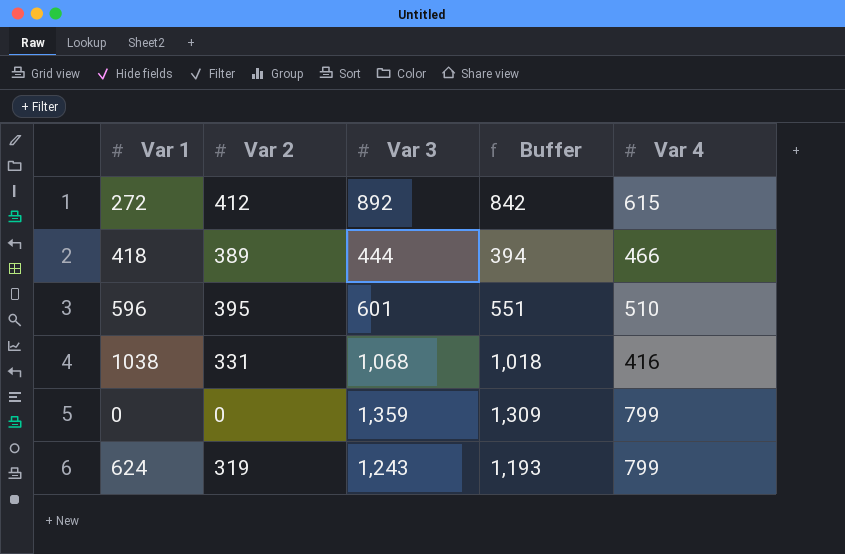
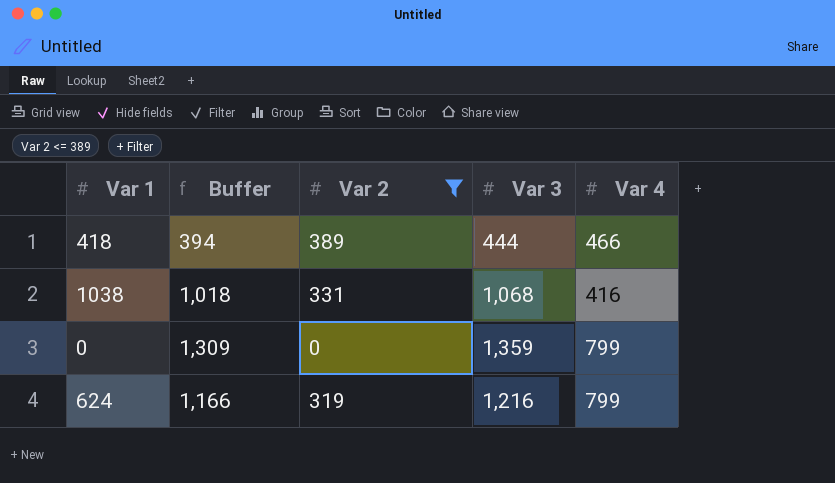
filter: none -> Var 2 <= 389
column Buffer | position: 4 -> 2
624 | Buffer: 1,193 -> 1,166
624 | Var 3: 1,243 -> 1,216

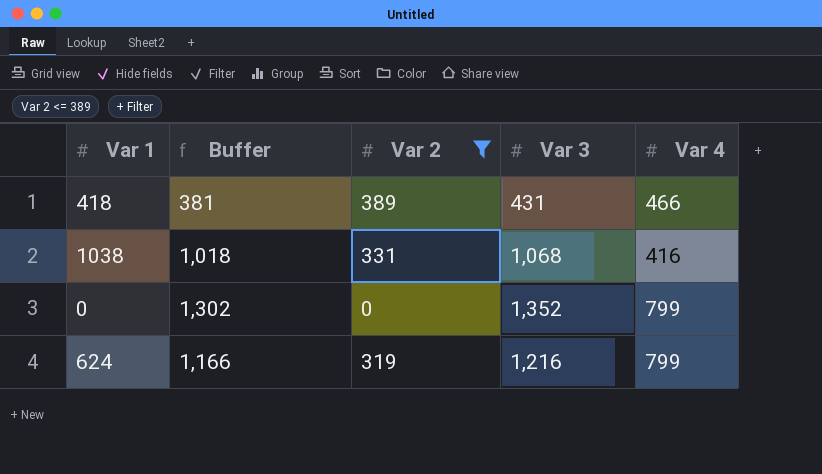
418 | Buffer: 394 -> 381
418 | Var 3: 444 -> 431
0 | Buffer: 1,309 -> 1,302
0 | Var 3: 1,359 -> 1,352

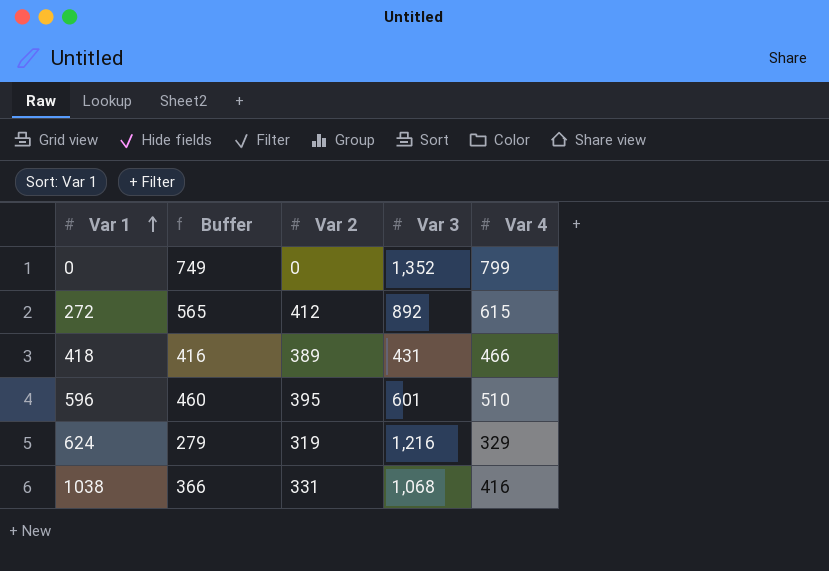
filter: Var 2 <= 389 -> none
row order: none -> Var 1 ascending
column Buffer | formula: [Var 3] - 50 -> [Var 4] - 50
624 | Var 4: 799 -> 329

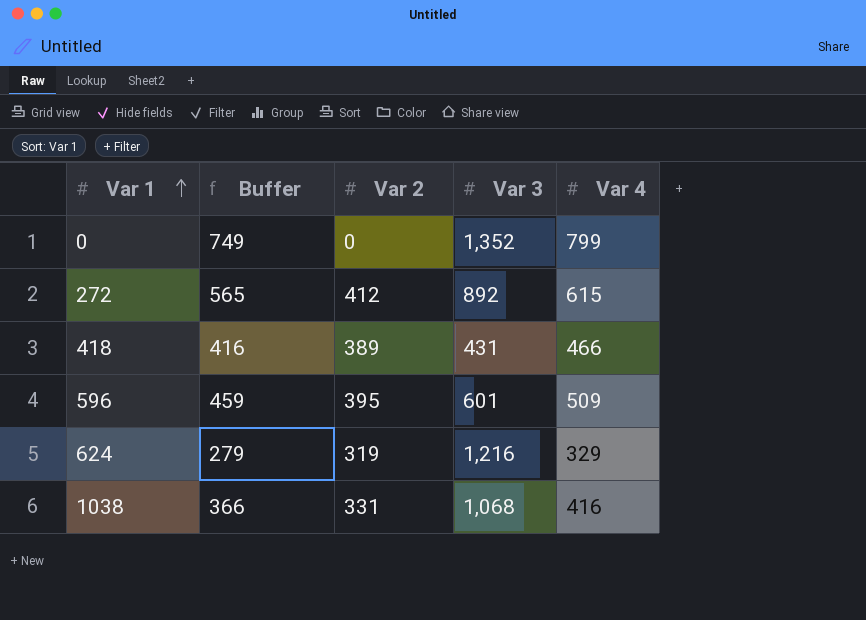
596 | Buffer: 460 -> 459
596 | Var 4: 510 -> 509

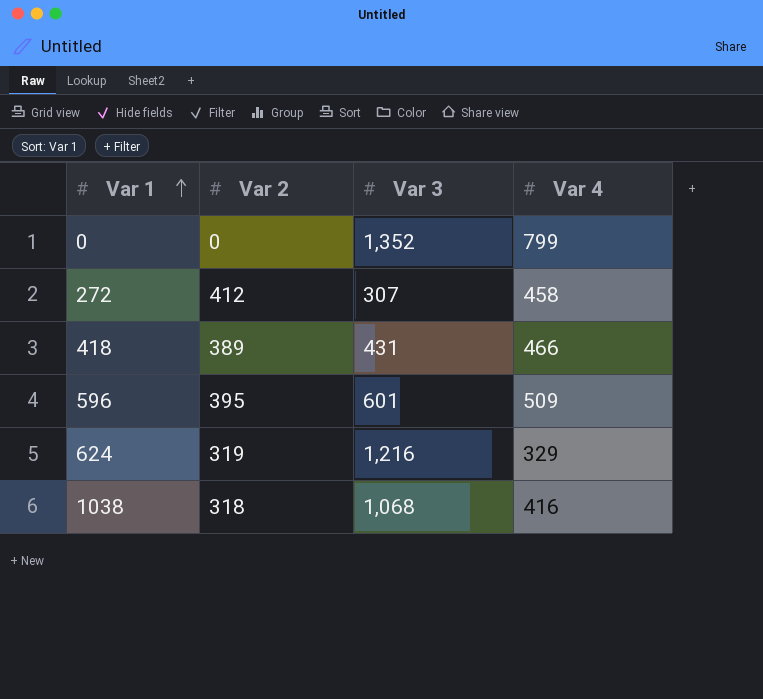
column Buffer | formula: [Var 4] - 50 -> none
272 | Var 3: 892 -> 307
272 | Var 4: 615 -> 458
1038 | Var 2: 331 -> 318

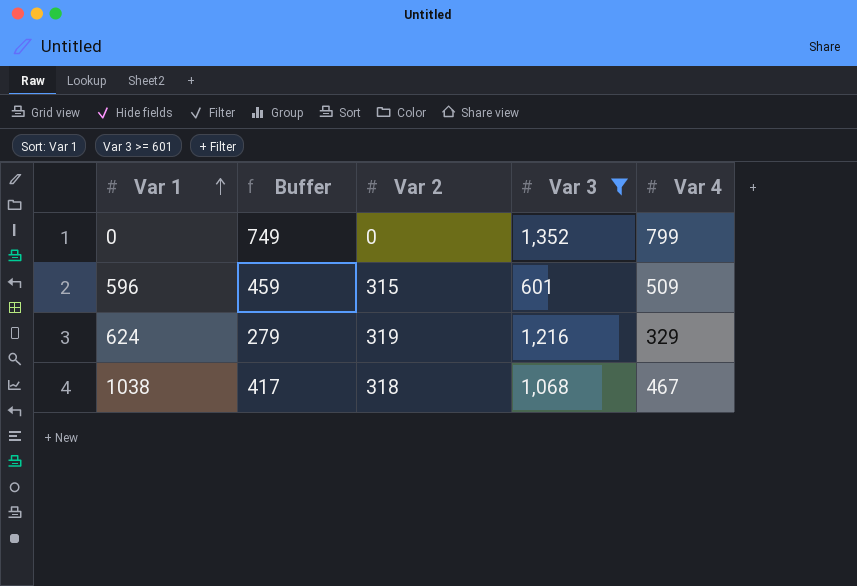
filter: none -> Var 3 >= 601
column Buffer | formula: none -> [Var 4] - 50
596 | Var 2: 395 -> 315
1038 | Var 4: 416 -> 467

